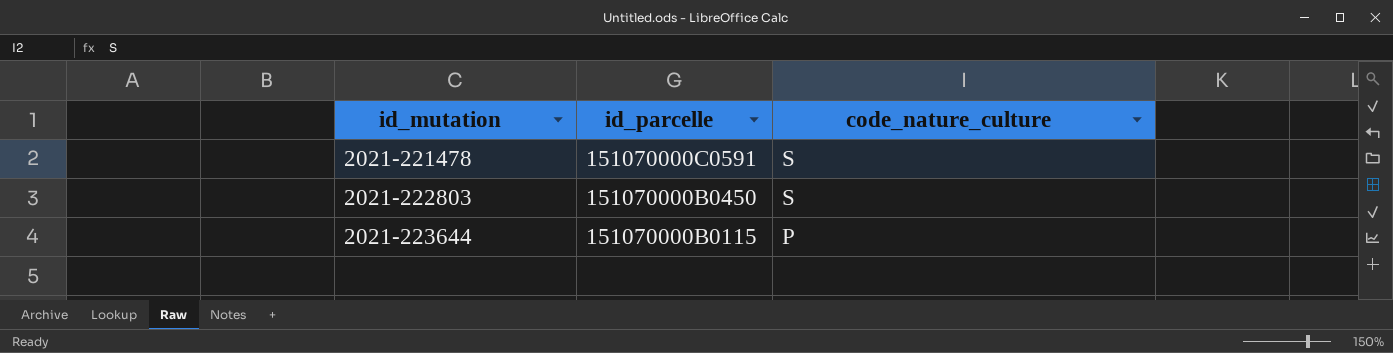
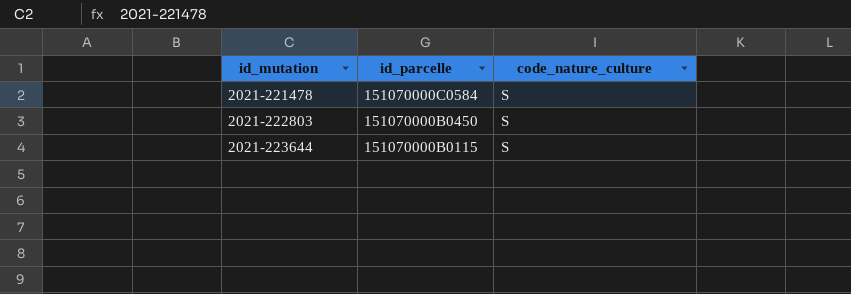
2021-221478 | id_parcelle: 151070000C0591 -> 151070000C0584
2021-223644 | code_nature_culture: P -> S

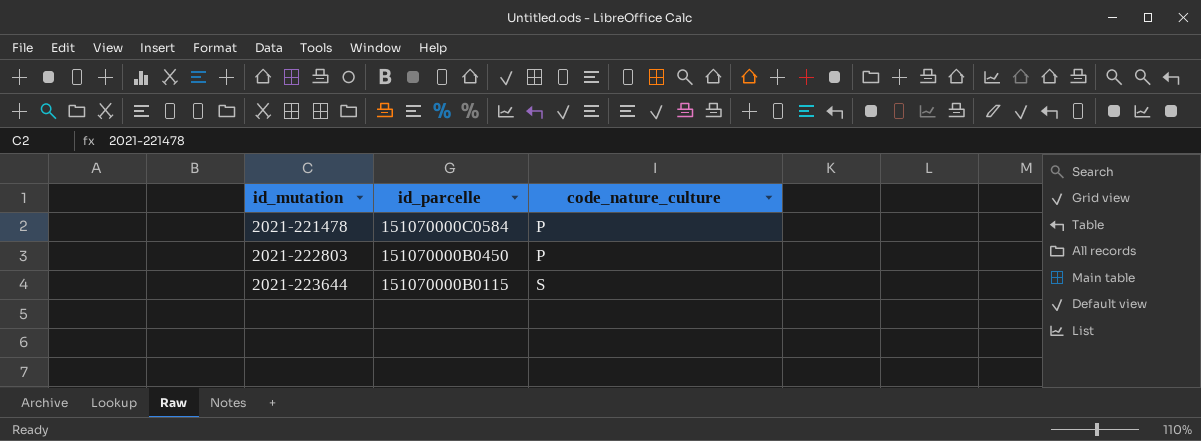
2021-221478 | code_nature_culture: S -> P
2021-222803 | code_nature_culture: S -> P

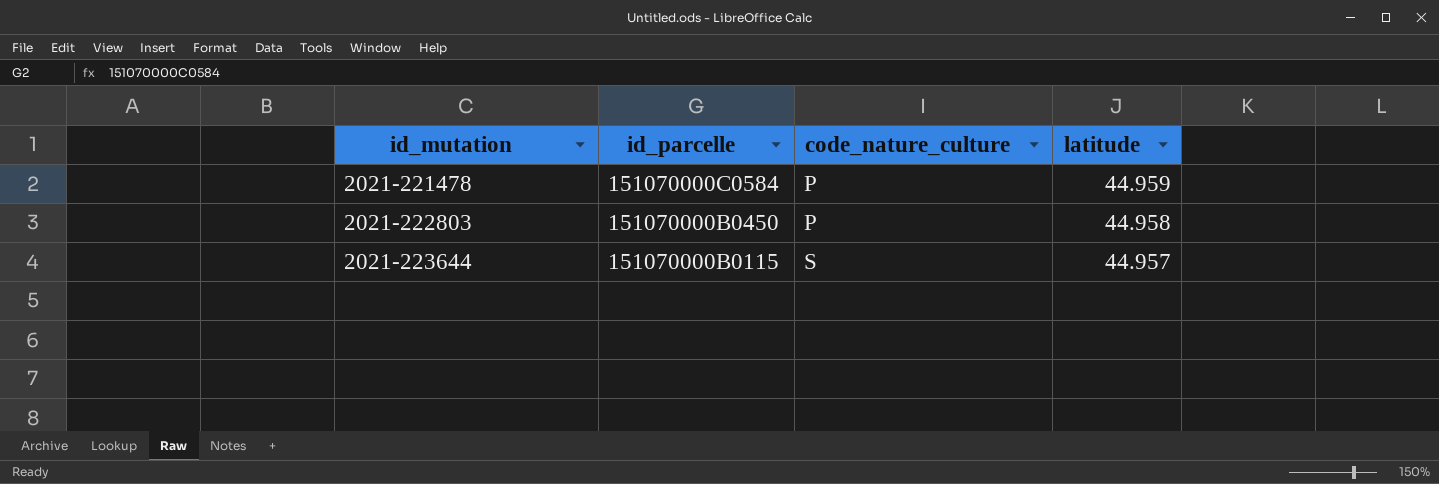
column latitude | position: none -> 4

